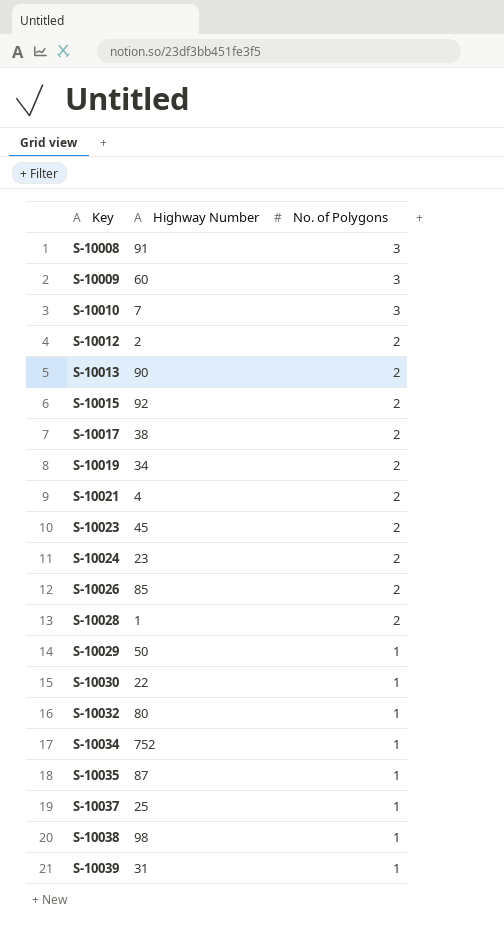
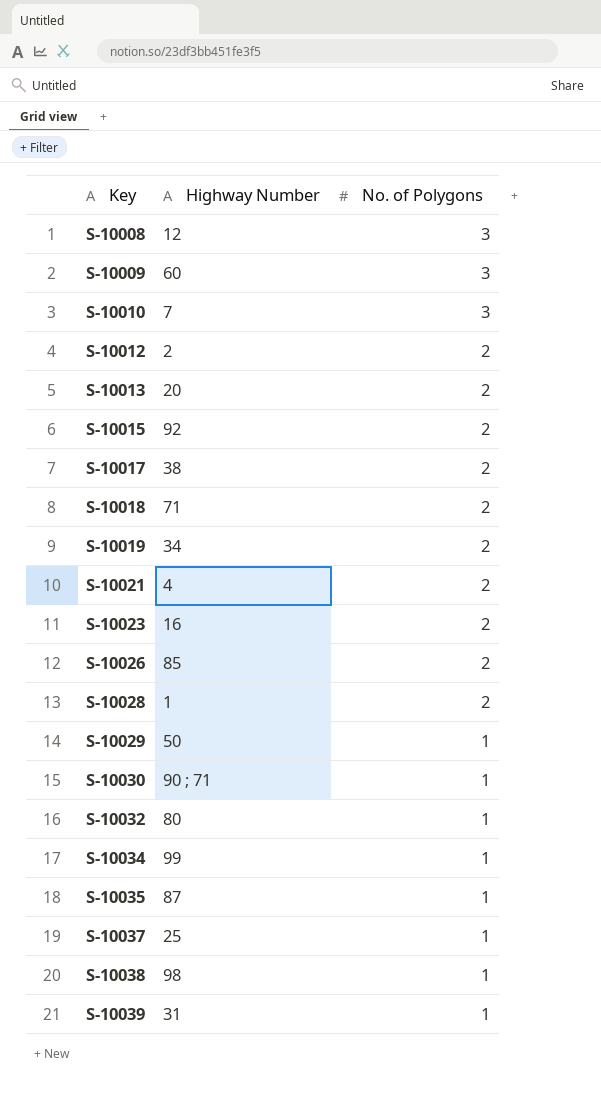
row S-10024: 23 | 2 -> none
S-10008 | Highway Number: 91 -> 12
S-10013 | Highway Number: 90 -> 20
row S-10018: none -> 71 | 2
S-10023 | Highway Number: 45 -> 16
S-10030 | Highway Number: 22 -> 90 ; 71
S-10034 | Highway Number: 752 -> 99

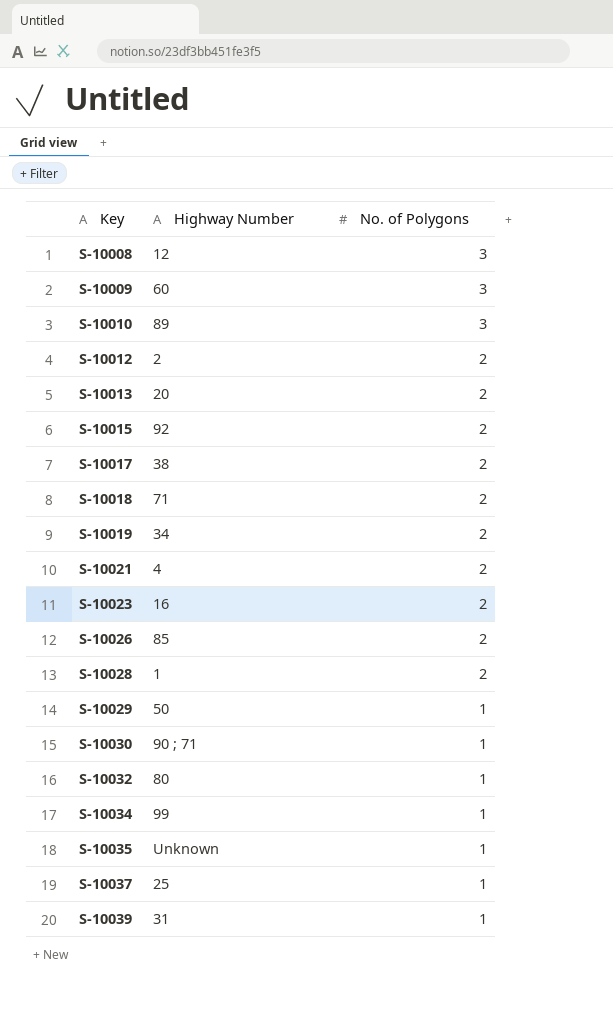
row S-10038: 98 | 1 -> none
S-10010 | Highway Number: 7 -> 89
S-10035 | Highway Number: 87 -> Unknown

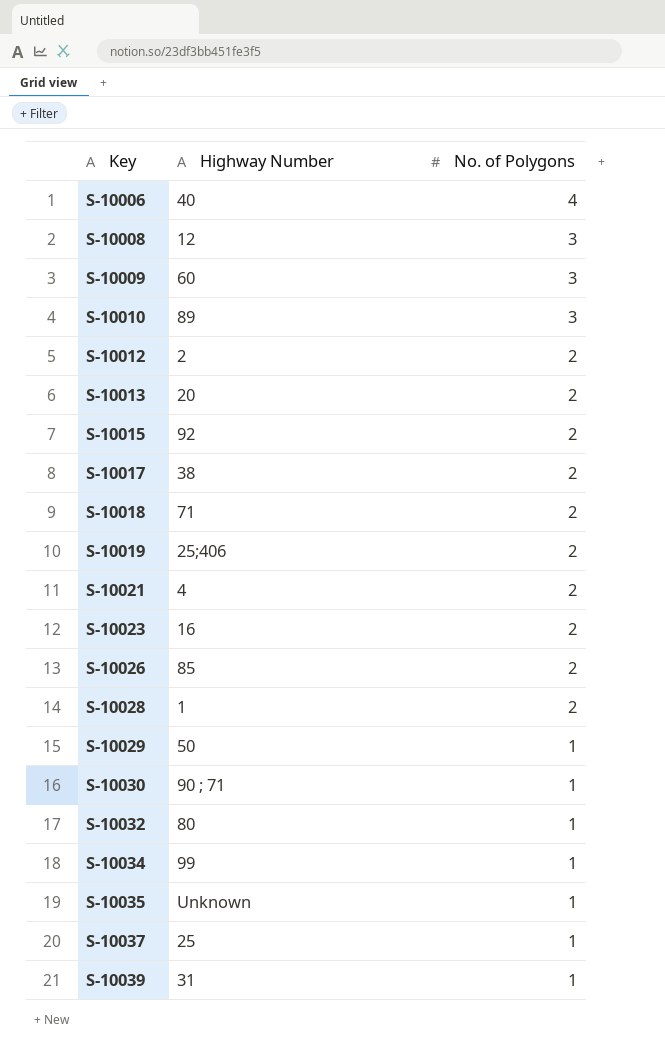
row S-10006: none -> 40 | 4
S-10019 | Highway Number: 34 -> 25;406

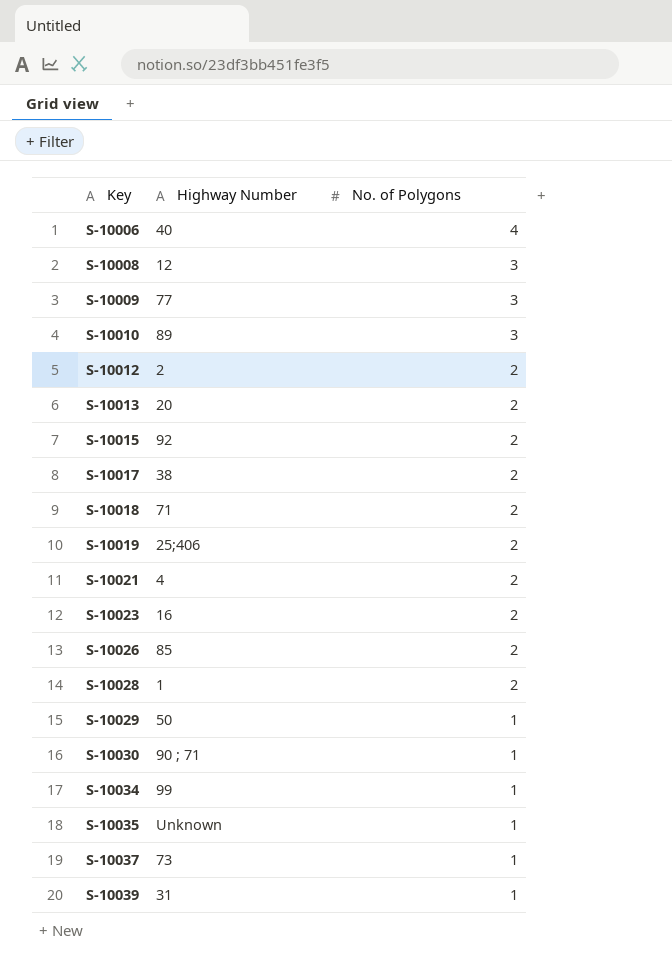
row S-10032: 80 | 1 -> none
S-10009 | Highway Number: 60 -> 77
S-10037 | Highway Number: 25 -> 73

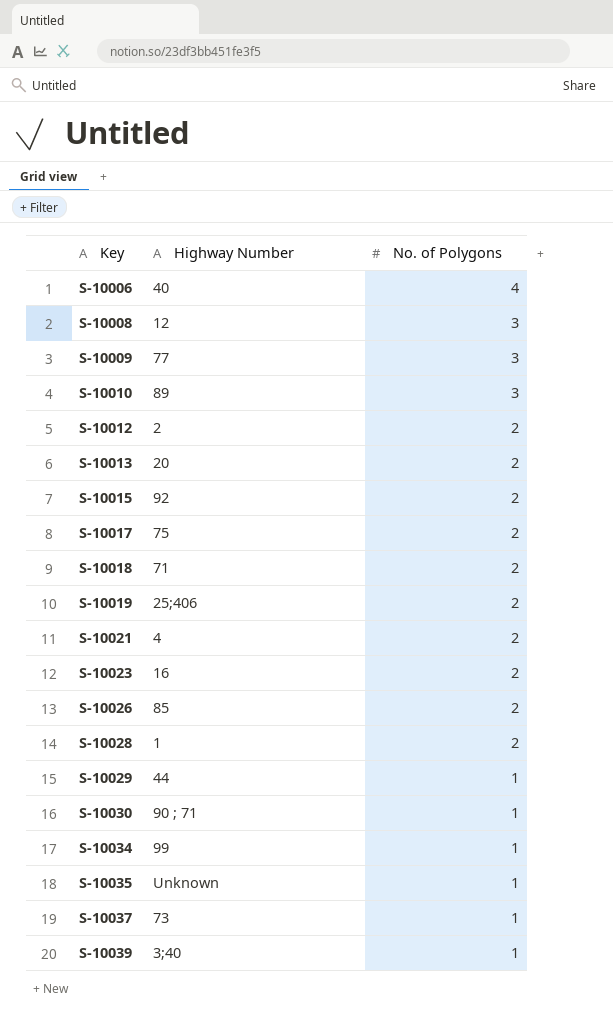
S-10017 | Highway Number: 38 -> 75
S-10029 | Highway Number: 50 -> 44
S-10039 | Highway Number: 31 -> 3;40

